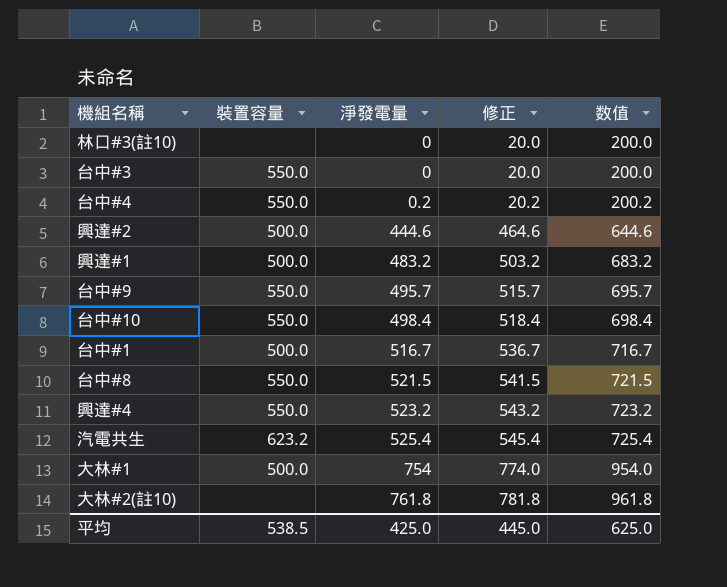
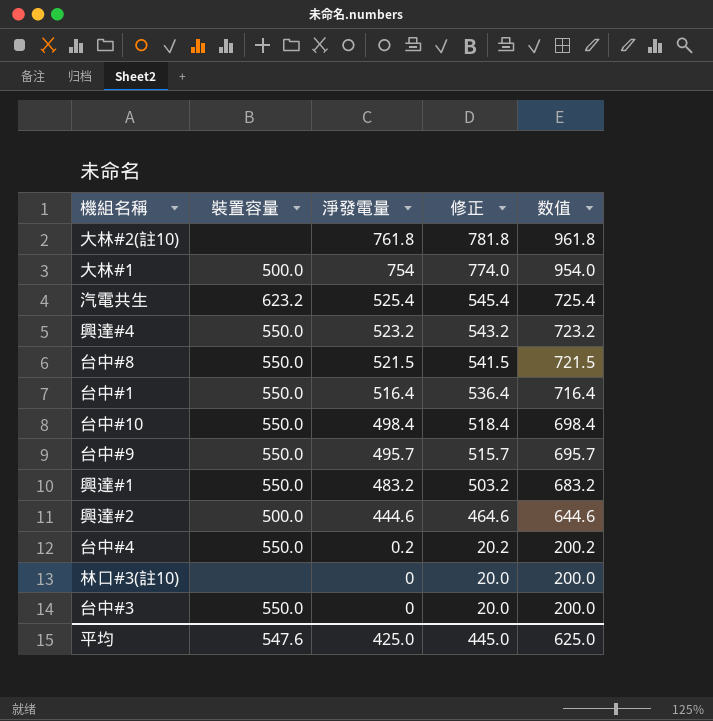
row order: 淨發電量 ascending -> 淨發電量 descending
台中#1 | 裝置容量: 500.0 -> 550.0
台中#1 | 淨發電量: 516.7 -> 516.4
台中#1 | 修正: 536.7 -> 536.4
台中#1 | 数值: 716.7 -> 716.4
興達#1 | 裝置容量: 500.0 -> 550.0
平均 | 裝置容量: 538.5 -> 547.6

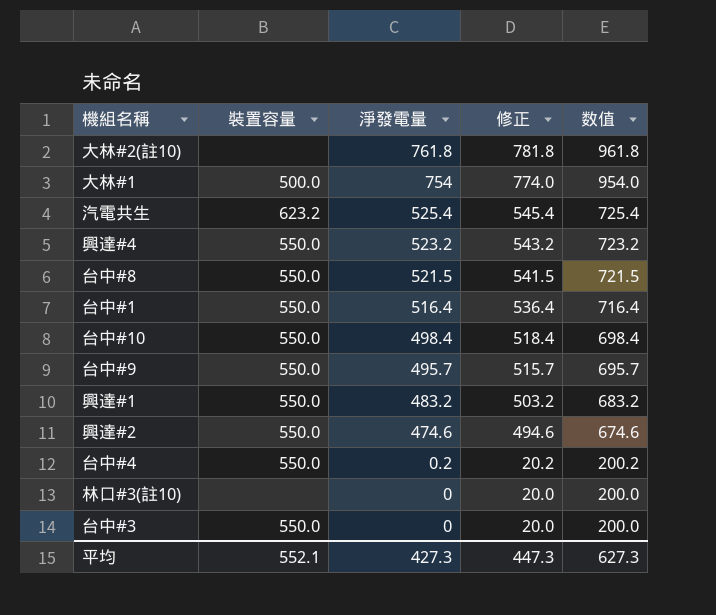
興達#2 | 裝置容量: 500.0 -> 550.0
興達#2 | 淨發電量: 444.6 -> 474.6
興達#2 | 修正: 464.6 -> 494.6
興達#2 | 数值: 644.6 -> 674.6
平均 | 裝置容量: 547.6 -> 552.1
平均 | 淨發電量: 425.0 -> 427.3
平均 | 修正: 445.0 -> 447.3
平均 | 数值: 625.0 -> 627.3

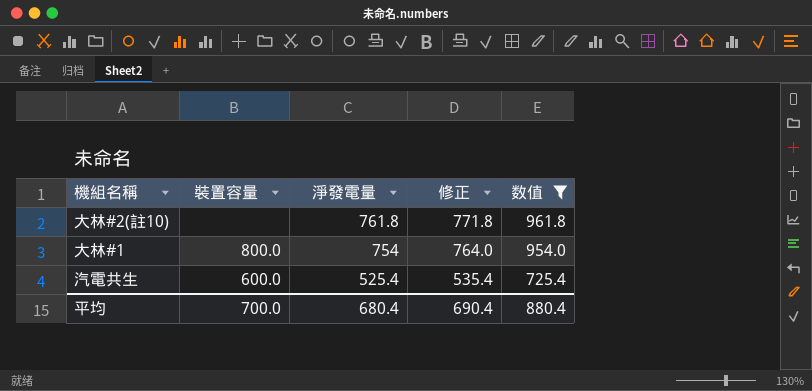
filter: none -> 数值 >= 725.4
column 修正 | formula: [淨發電量] + 20 -> [淨發電量] + 10
大林#1 | 裝置容量: 500.0 -> 800.0
汽電共生 | 裝置容量: 623.2 -> 600.0
平均 | 裝置容量: 552.1 -> 700.0
平均 | 淨發電量: 427.3 -> 680.4
平均 | 修正: 447.3 -> 690.4
平均 | 数值: 627.3 -> 880.4

